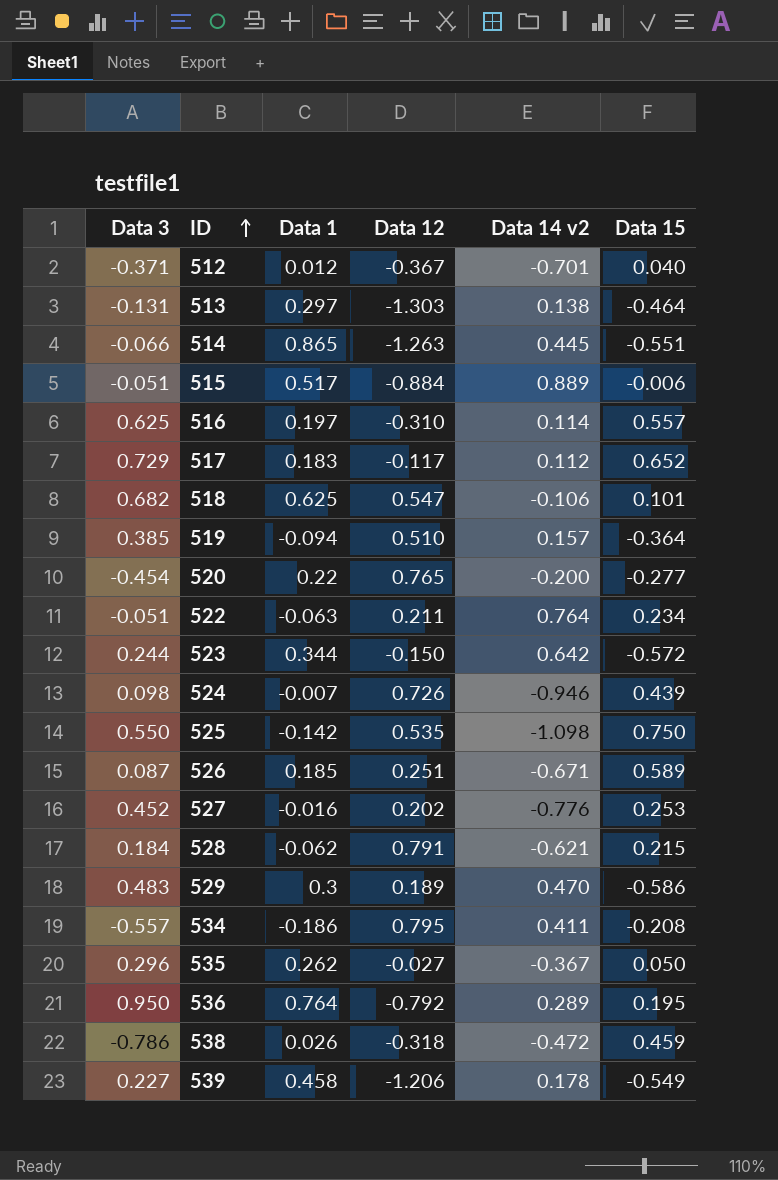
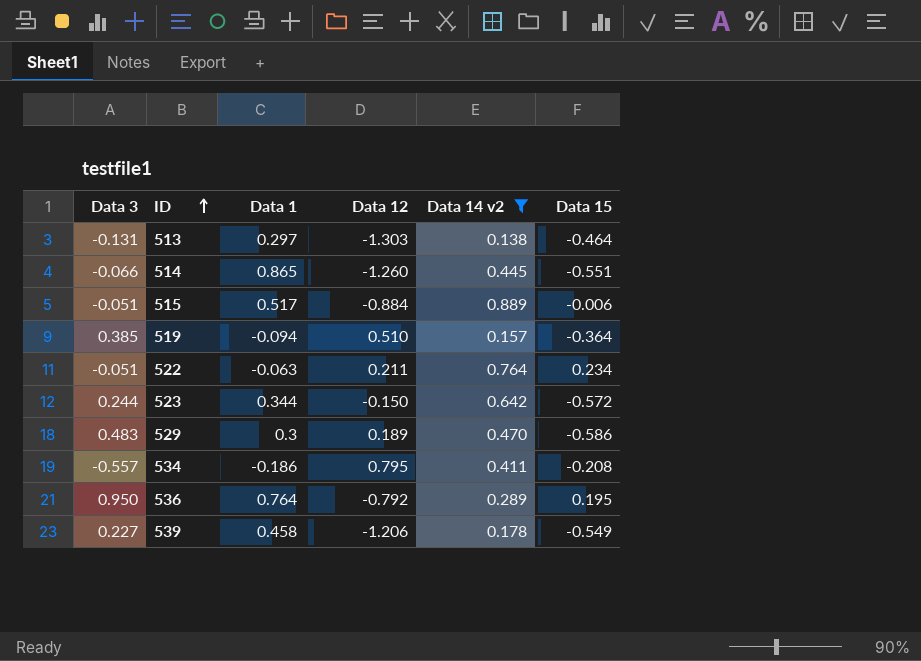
filter: none -> Data 14 v2 >= 0.138
514 | Data 12: -1.263 -> -1.260

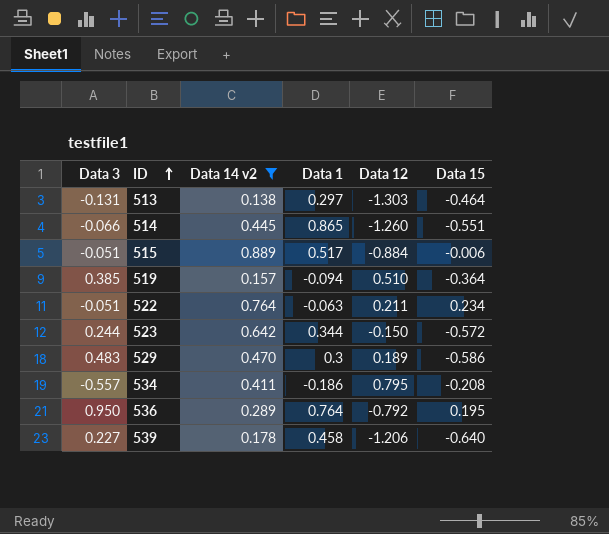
column Data 14 v2 | position: 5 -> 3
539 | Data 15: -0.549 -> -0.640

